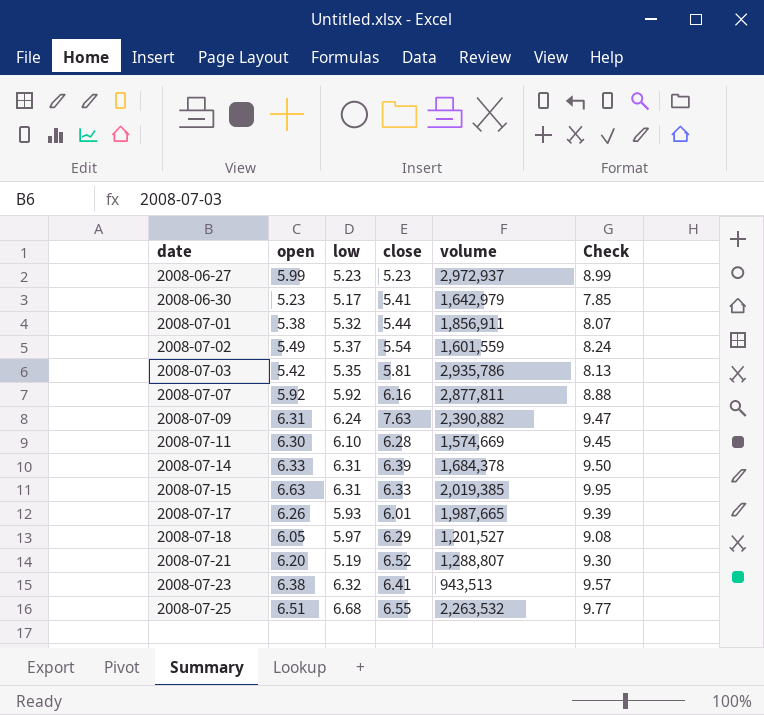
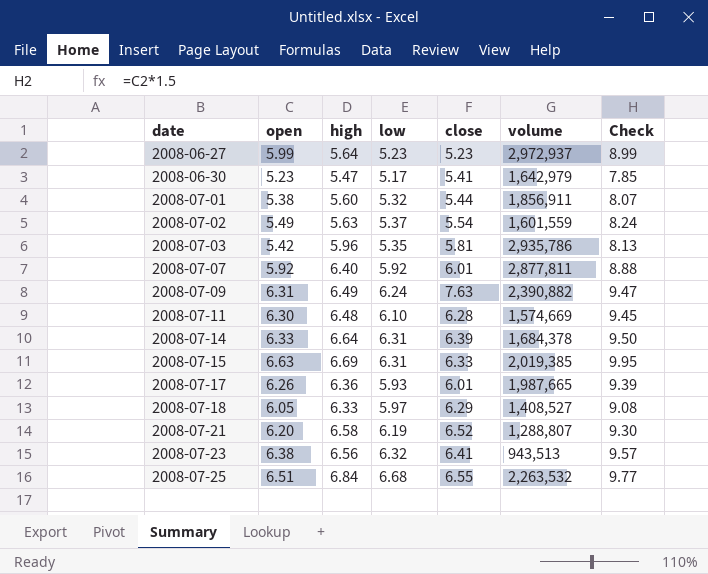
column high | position: none -> 3
2008-07-07 | close: 6.16 -> 6.01
2008-07-18 | volume: 1,201,527 -> 1,408,527
2008-07-21 | low: 5.19 -> 6.19

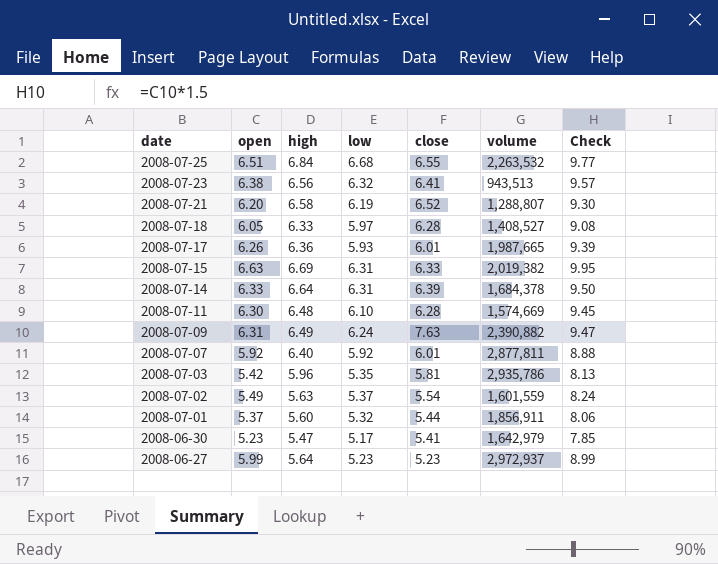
row order: date ascending -> date descending
2008-07-18 | close: 6.29 -> 6.28
2008-07-15 | volume: 2,019,385 -> 2,019,382
2008-07-01 | open: 5.38 -> 5.37
2008-07-01 | Check: 8.07 -> 8.06

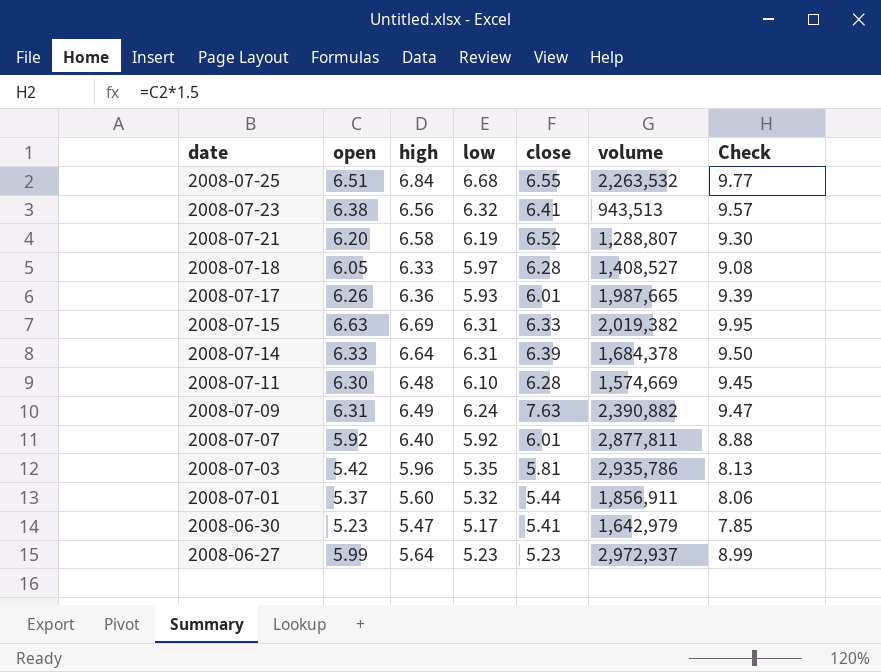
row 2008-07-02: 5.49 | 5.63 | 5.37 | 5.54 | 1,601,559 | 8.24 -> none

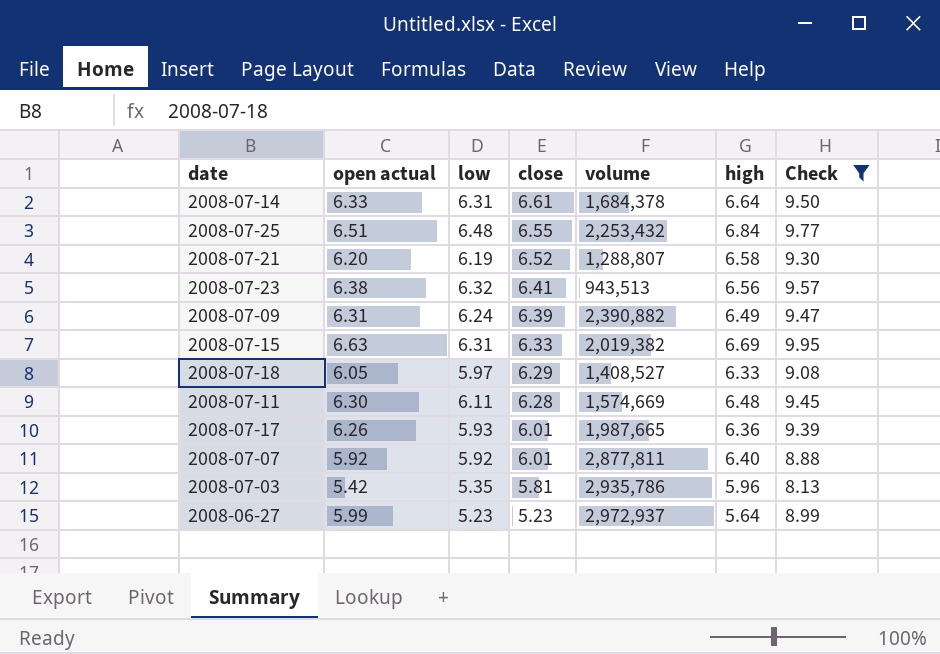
filter: none -> Check >= 8.13
row order: date descending -> close descending
column name: open -> open actual
column high | position: 3 -> 6
2008-07-14 | close: 6.39 -> 6.61
2008-07-25 | low: 6.68 -> 6.48
2008-07-25 | volume: 2,263,532 -> 2,253,432
2008-07-09 | close: 7.63 -> 6.39
2008-07-18 | close: 6.28 -> 6.29
2008-07-11 | low: 6.10 -> 6.11

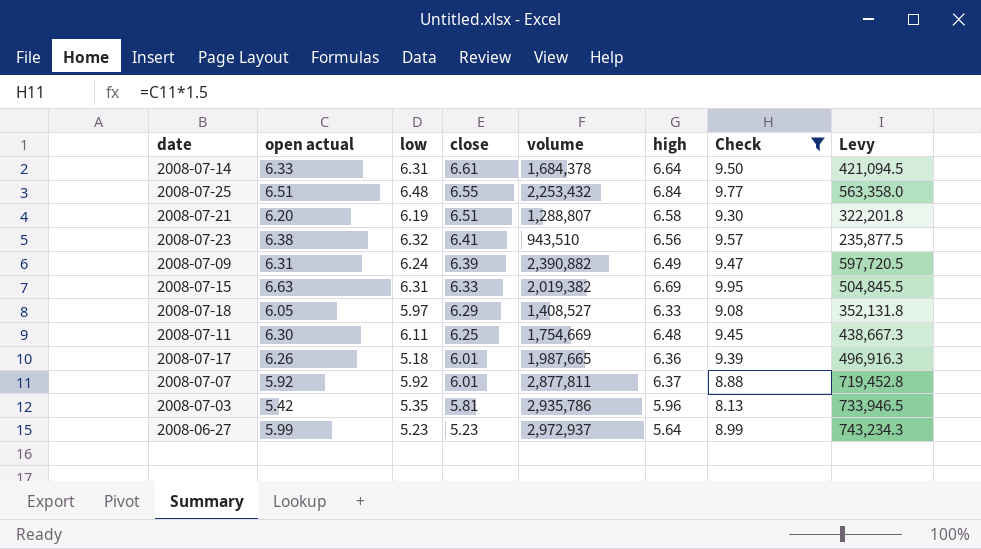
column Levy | formula: none -> [volume] * 0.25
2008-07-21 | close: 6.52 -> 6.51
2008-07-23 | volume: 943,513 -> 943,510
2008-07-11 | close: 6.28 -> 6.25
2008-07-11 | volume: 1,574,669 -> 1,754,669
2008-07-17 | low: 5.93 -> 5.18
2008-07-07 | high: 6.40 -> 6.37

